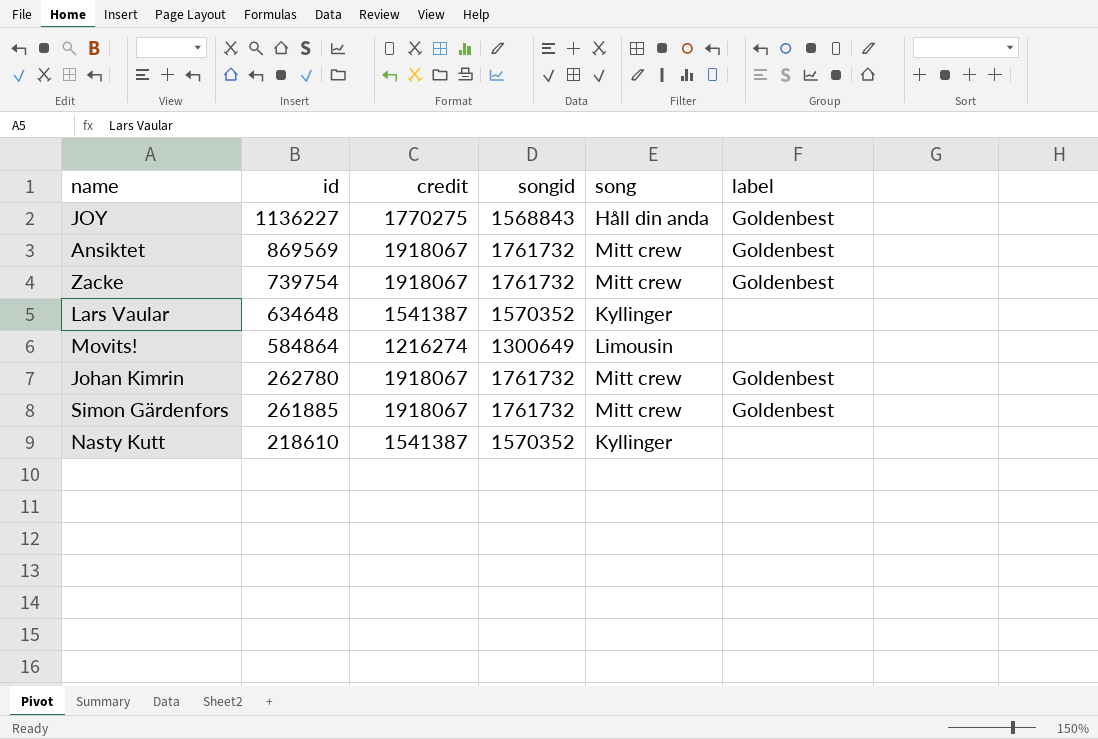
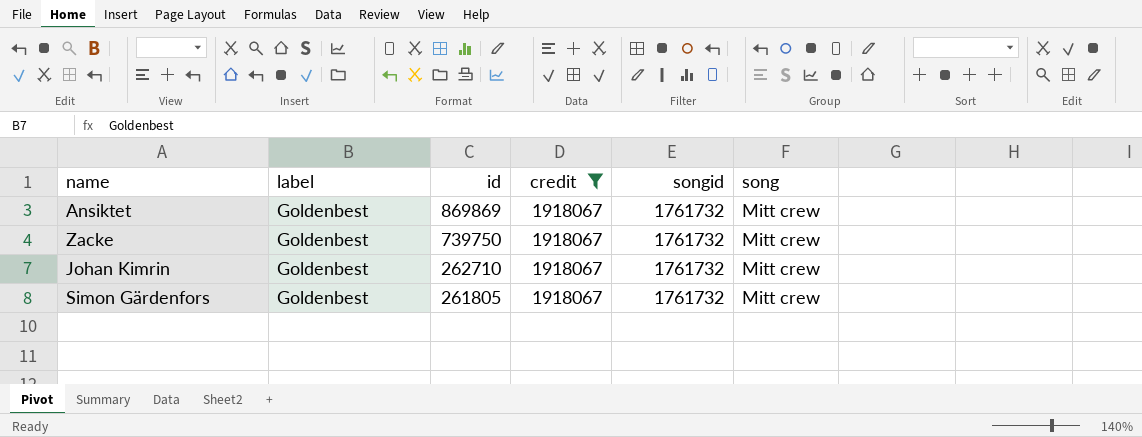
filter: none -> credit = 1918067
column label | position: 6 -> 2
Ansiktet | id: 869569 -> 869869
Zacke | id: 739754 -> 739750
Johan Kimrin | id: 262780 -> 262710
Simon Gärdenfors | id: 261885 -> 261805

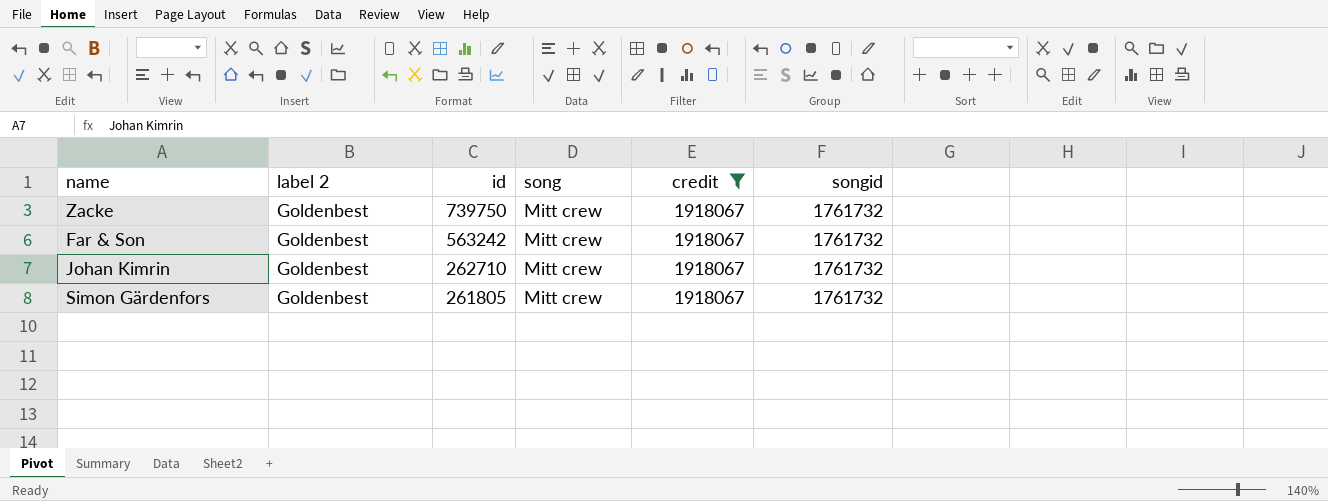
column name: label -> label 2
column song | position: 6 -> 4
row Ansiktet: Goldenbest | 869869 | 1918067 | 1761732 | Mitt crew -> none
row Far & Son: none -> Goldenbest | 563242 | Mitt crew | 1918067 | 1761732

